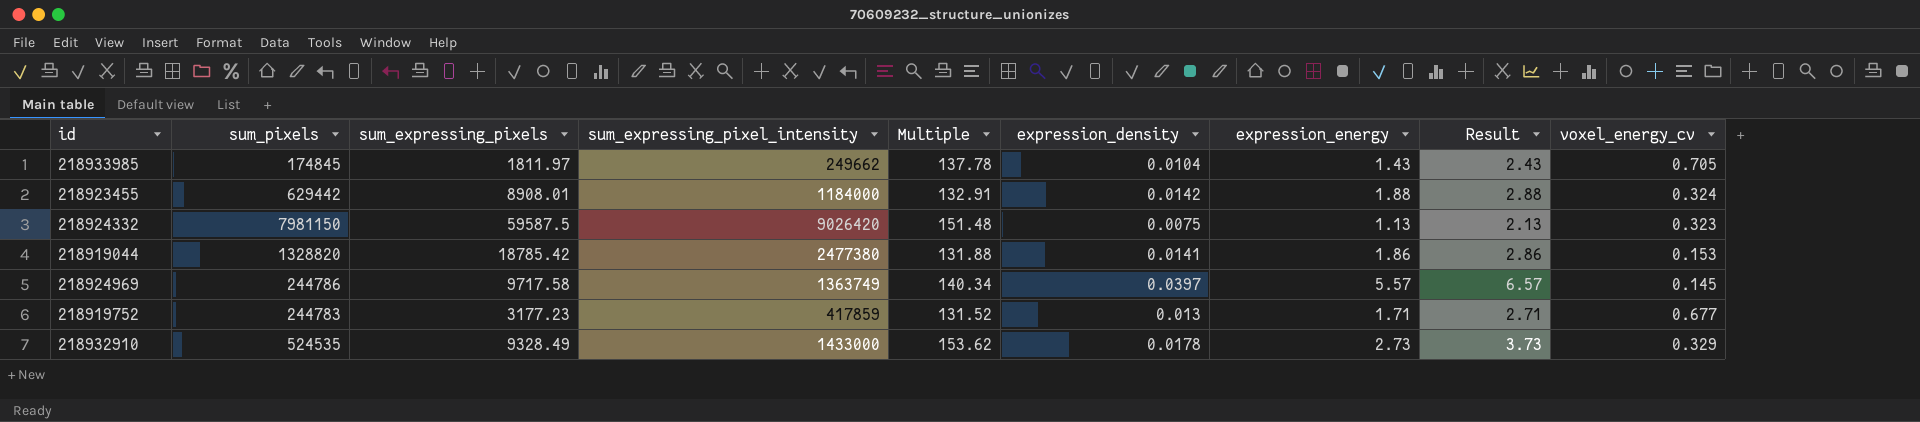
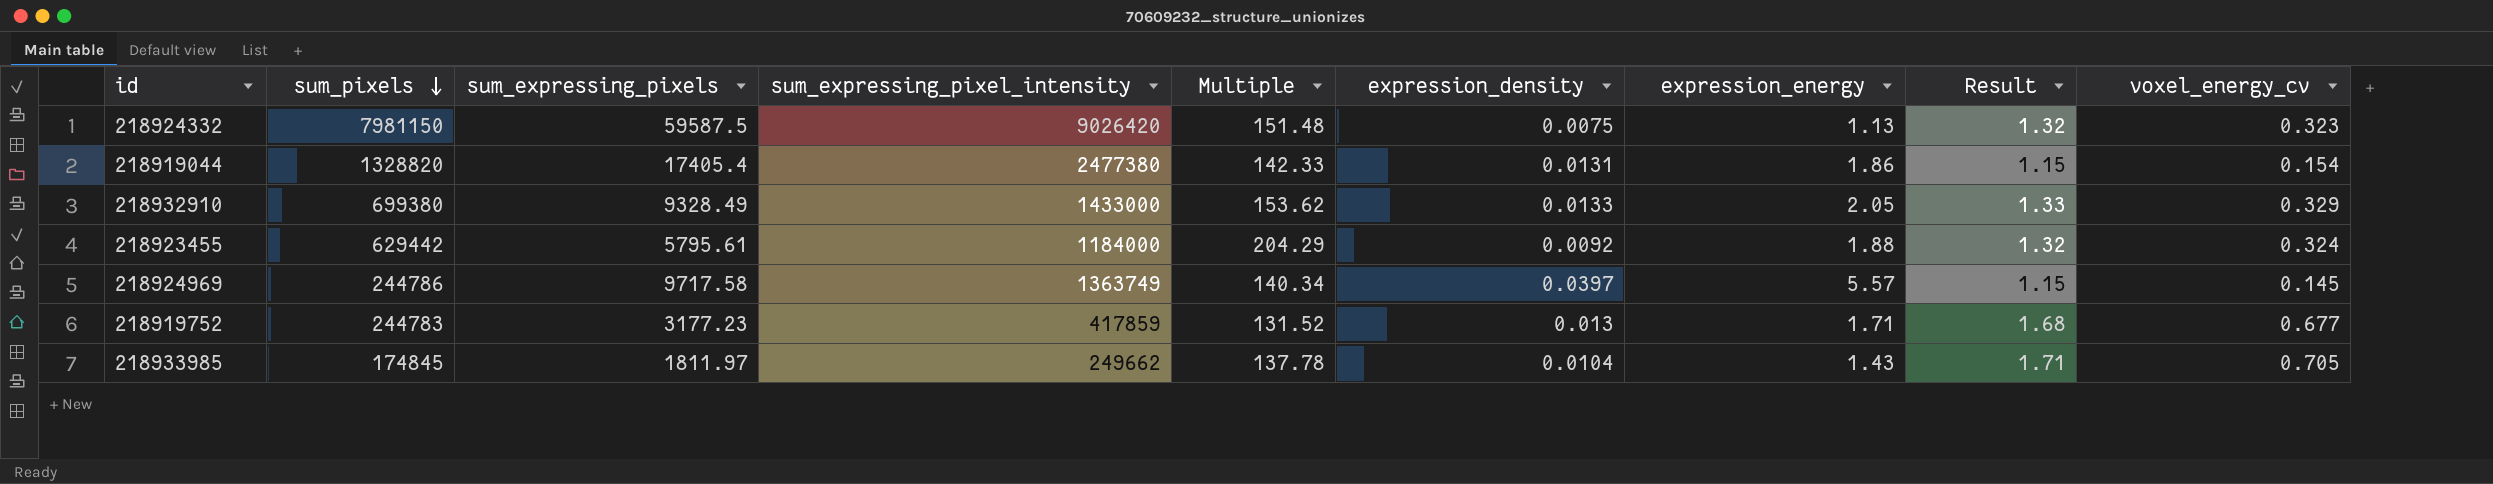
row order: none -> sum_pixels descending
column Result | formula: [expression_energy] + 1 -> [voxel_energy_cv] + 1
218919044 | sum_expressing_pixels: 18785.42 -> 17405.4
218919044 | Multiple: 131.88 -> 142.33
218919044 | expression_density: 0.0141 -> 0.0131
218919044 | voxel_energy_cv: 0.153 -> 0.154
218932910 | sum_pixels: 524535 -> 699380
218932910 | expression_density: 0.0178 -> 0.0133
218932910 | expression_energy: 2.73 -> 2.05
218923455 | sum_expressing_pixels: 8908.01 -> 5795.61
218923455 | Multiple: 132.91 -> 204.29
218923455 | expression_density: 0.0142 -> 0.0092

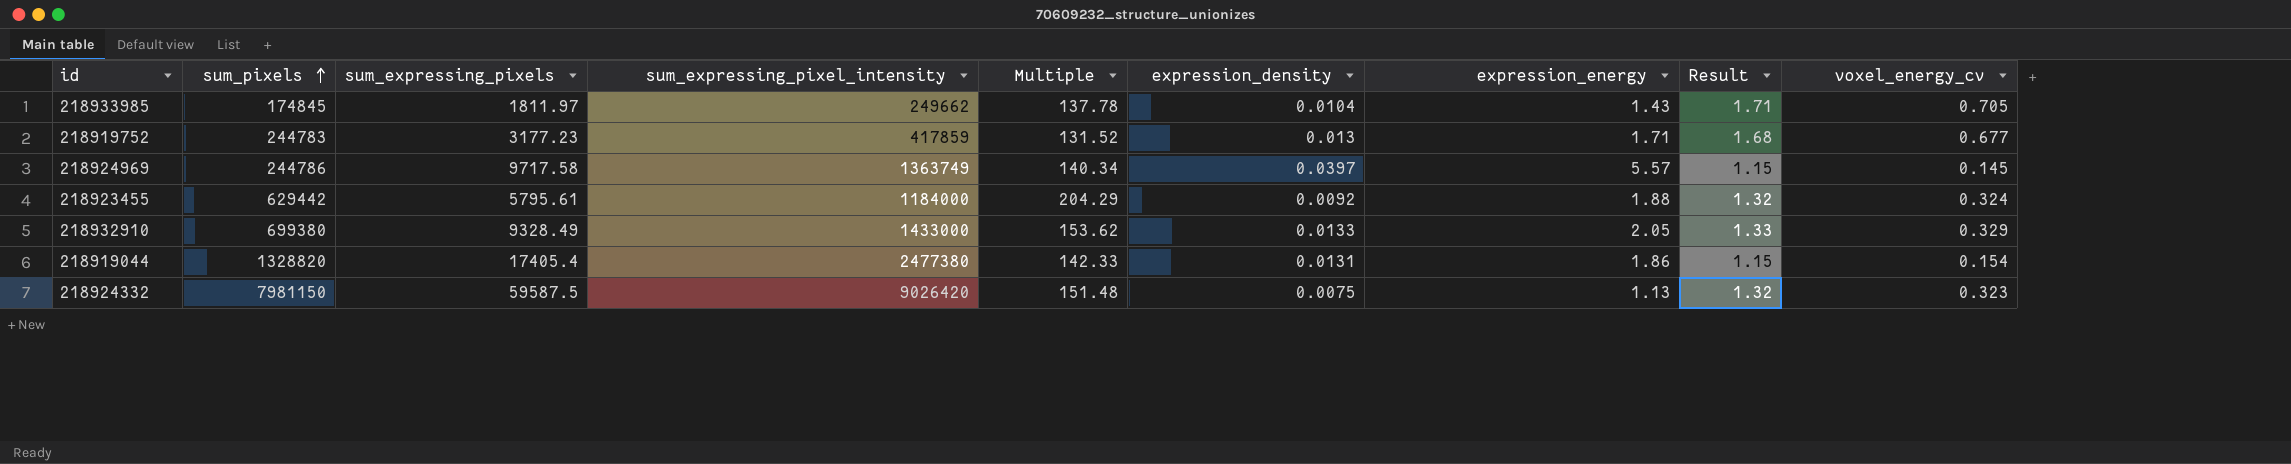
row order: sum_pixels descending -> sum_pixels ascending

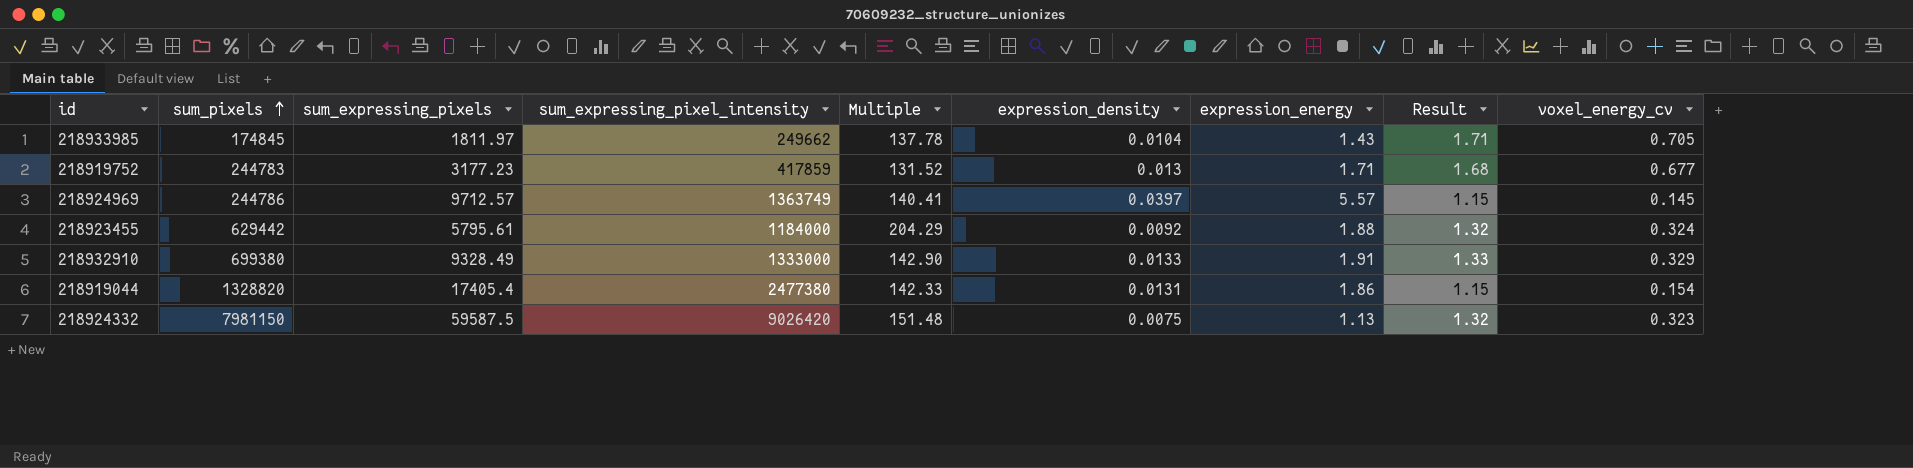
218924969 | sum_expressing_pixels: 9717.58 -> 9712.57
218924969 | Multiple: 140.34 -> 140.41
218932910 | sum_expressing_pixel_intensity: 1433000 -> 1333000
218932910 | Multiple: 153.62 -> 142.90
218932910 | expression_energy: 2.05 -> 1.91

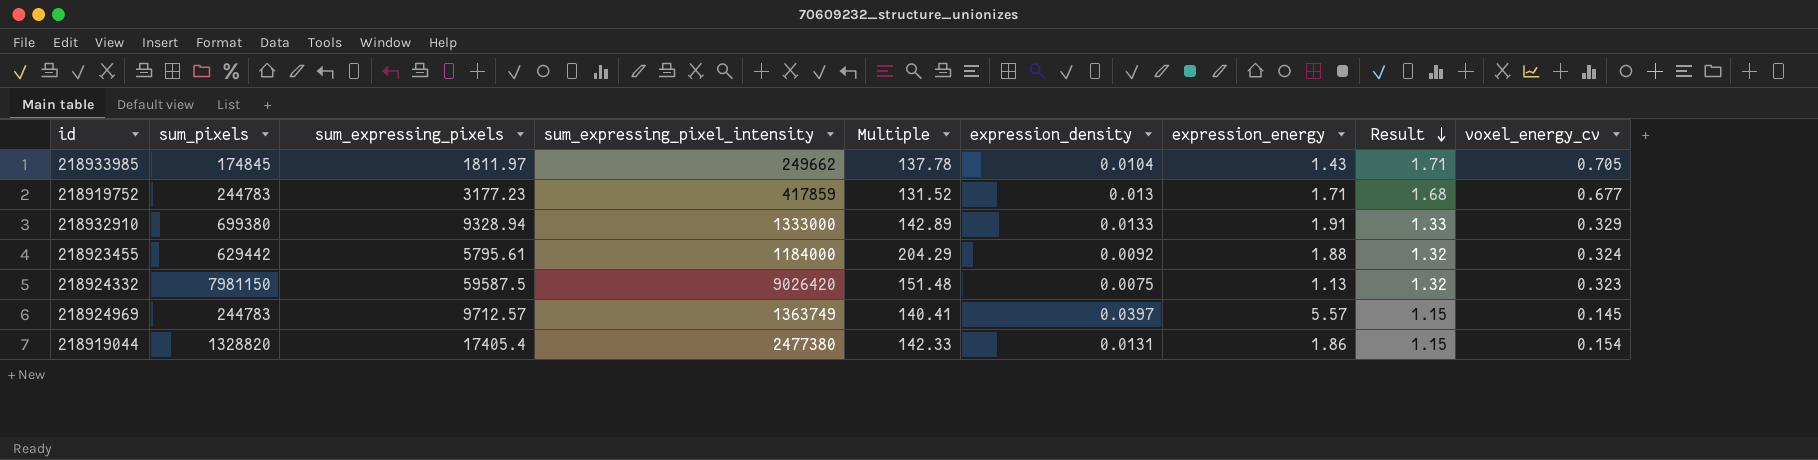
row order: sum_pixels ascending -> Result descending
218932910 | sum_expressing_pixels: 9328.49 -> 9328.94
218932910 | Multiple: 142.90 -> 142.89
218924969 | sum_pixels: 244786 -> 244783

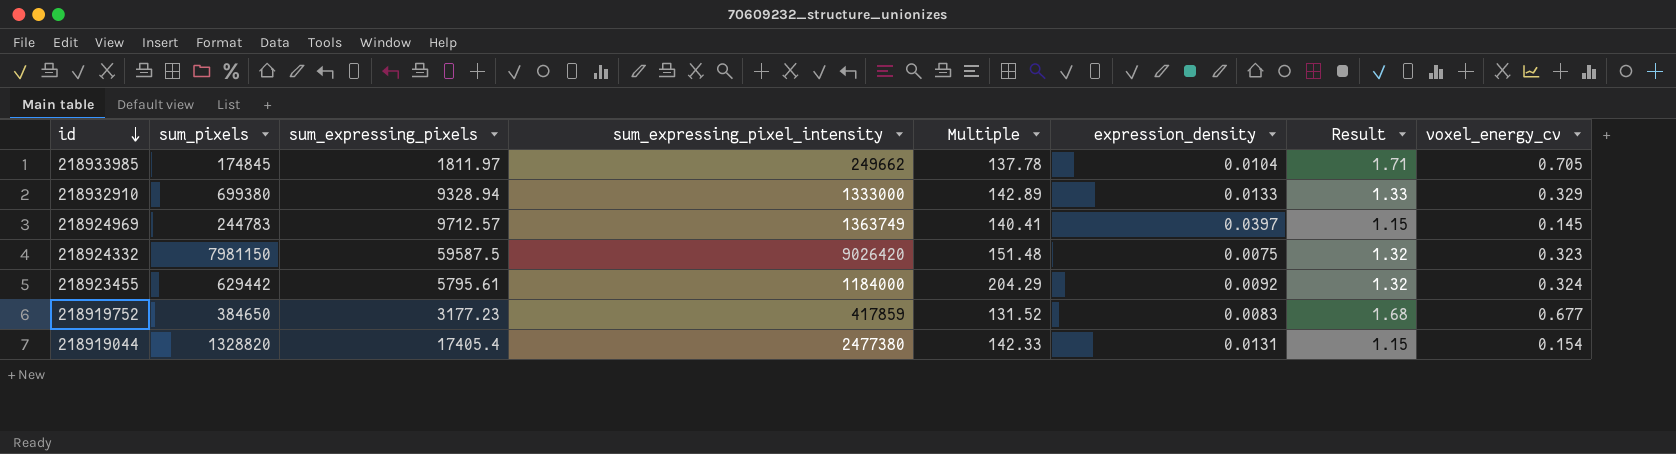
row order: Result descending -> id descending
column expression_energy | formula: [sum_expressing_pixel_intensity] / [sum_pixels] -> none
218919752 | sum_pixels: 244783 -> 384650
218919752 | expression_density: 0.013 -> 0.0083

